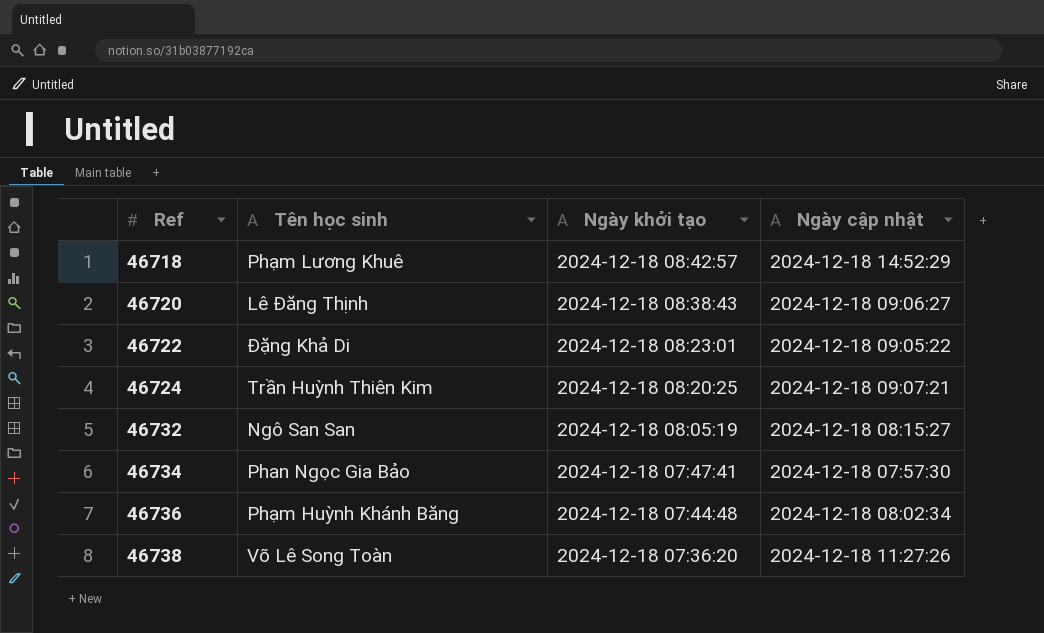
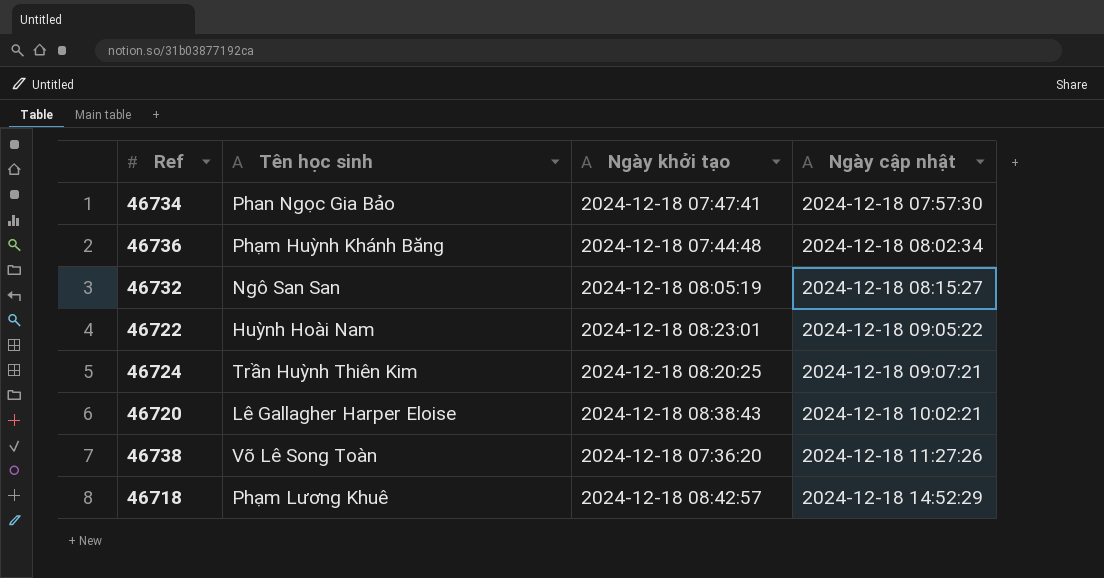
row order: Ref ascending -> Ngày cập nhật ascending
46722 | Tên học sinh: Đặng Khả Di -> Huỳnh Hoài Nam
46720 | Tên học sinh: Lê Đăng Thịnh -> Lê Gallagher Harper Eloise
46720 | Ngày cập nhật: 2024-12-18 09:06:27 -> 2024-12-18 10:02:21

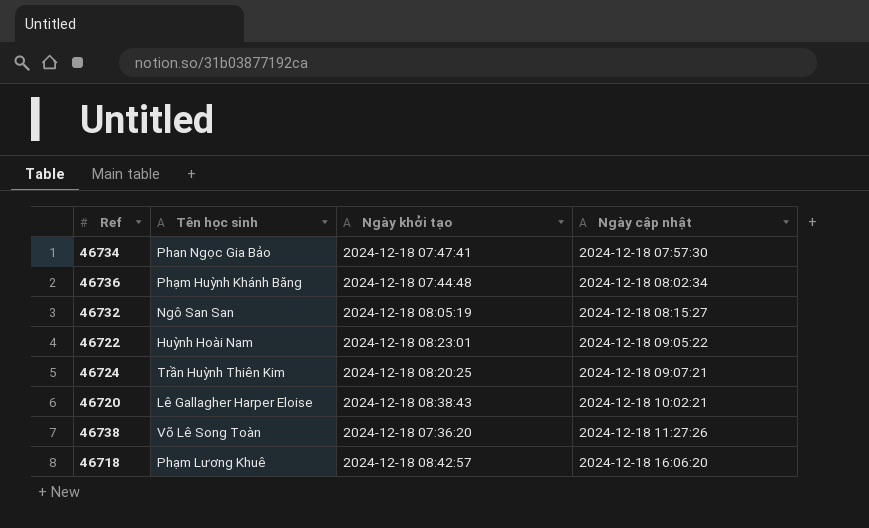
46718 | Ngày cập nhật: 2024-12-18 14:52:29 -> 2024-12-18 16:06:20

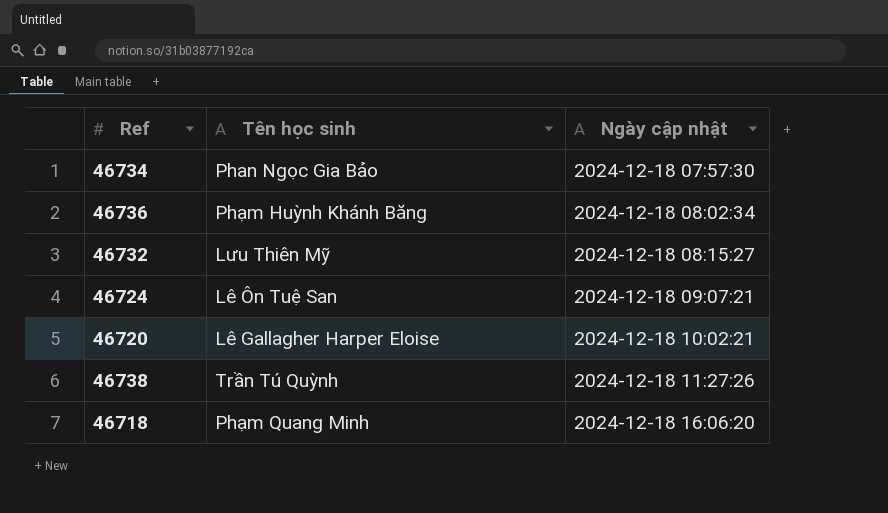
column Ngày khởi tạo | position: 3 -> none
row 46722: Huỳnh Hoài Nam | 2024-12-18 08:23:01 | 2024-12-18 09:05:22 -> none
46732 | Tên học sinh: Ngô San San -> Lưu Thiên Mỹ
46724 | Tên học sinh: Trần Huỳnh Thiên Kim -> Lê Ôn Tuệ San
46738 | Tên học sinh: Võ Lê Song Toàn -> Trần Tú Quỳnh
46718 | Tên học sinh: Phạm Lương Khuê -> Phạm Quang Minh

